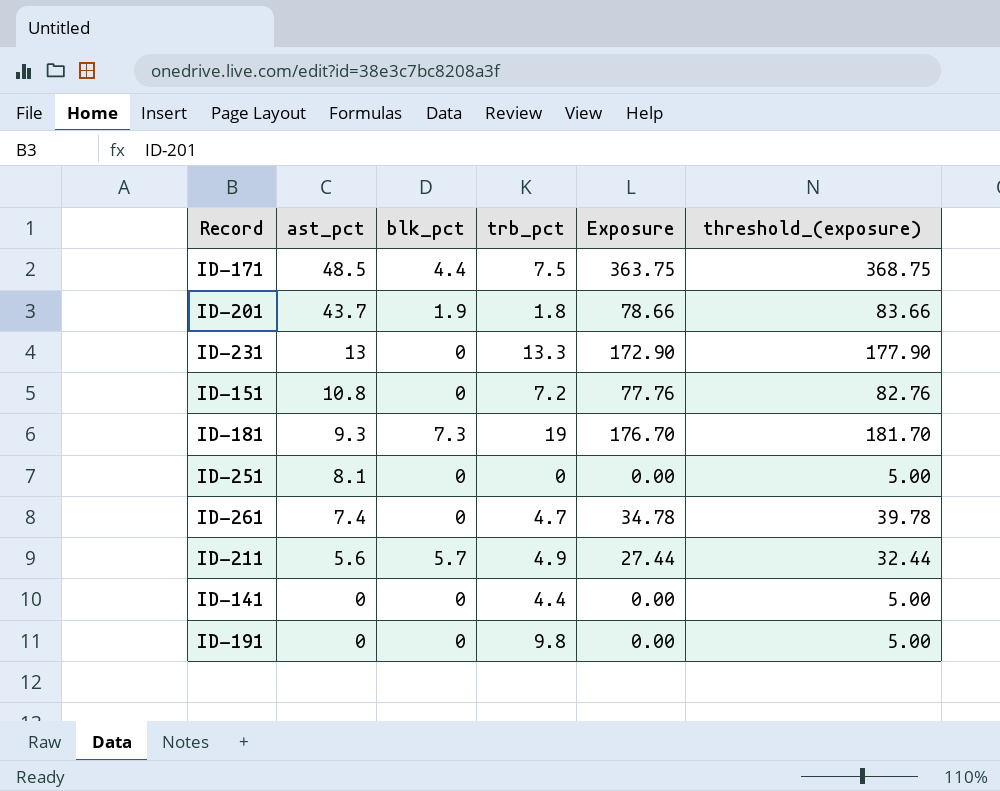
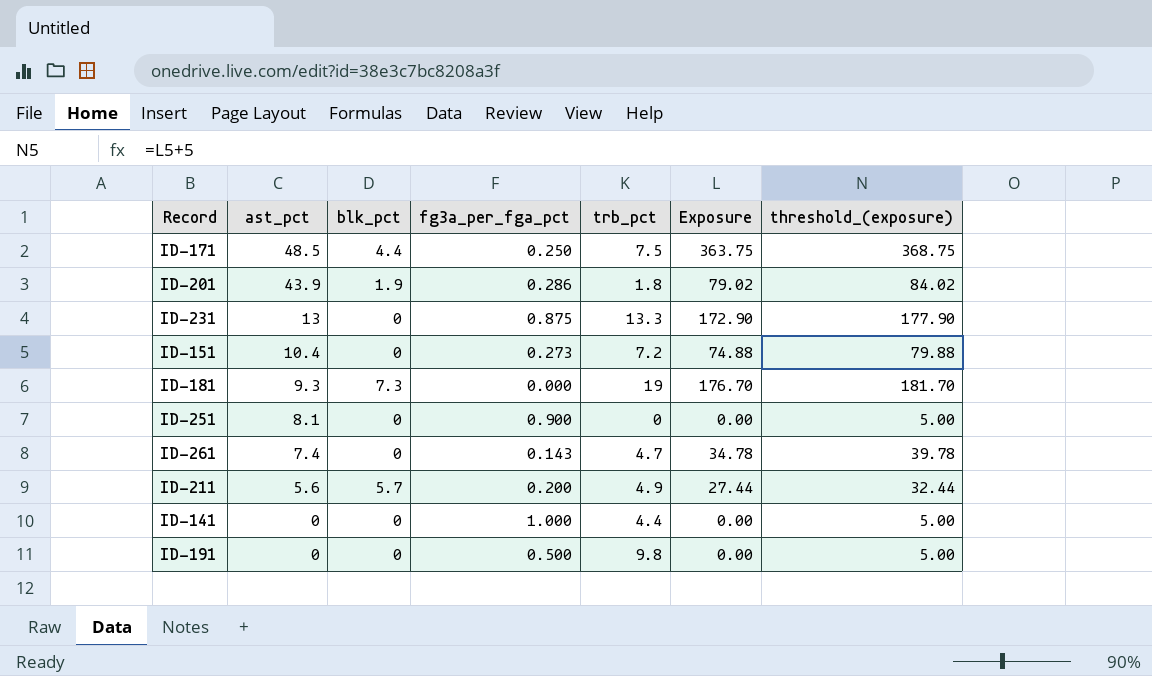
column fg3a_per_fga_pct | position: none -> 4
ID-201 | ast_pct: 43.7 -> 43.9
ID-201 | Exposure: 78.66 -> 79.02
ID-201 | threshold_(exposure): 83.66 -> 84.02
ID-151 | ast_pct: 10.8 -> 10.4
ID-151 | Exposure: 77.76 -> 74.88
ID-151 | threshold_(exposure): 82.76 -> 79.88

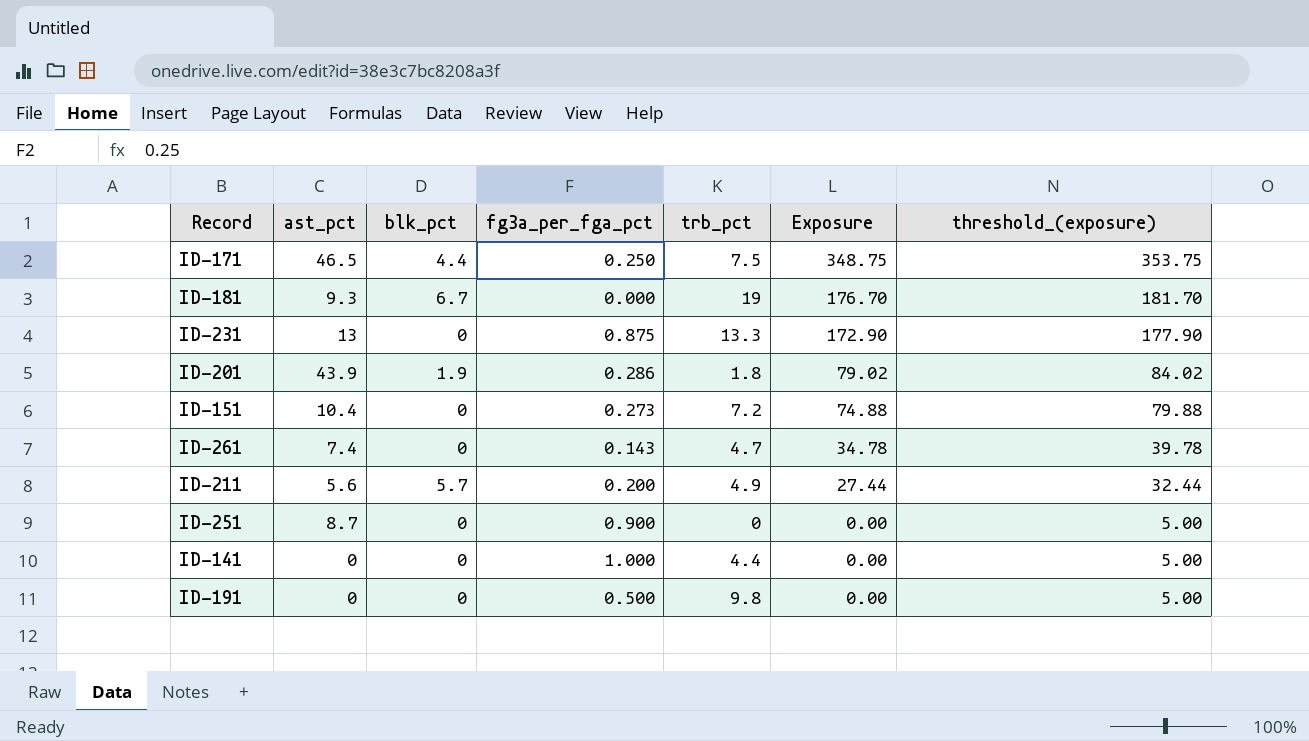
row order: ast_pct descending -> Exposure descending
ID-171 | ast_pct: 48.5 -> 46.5
ID-171 | Exposure: 363.75 -> 348.75
ID-171 | threshold_(exposure): 368.75 -> 353.75
ID-181 | blk_pct: 7.3 -> 6.7
ID-251 | ast_pct: 8.1 -> 8.7

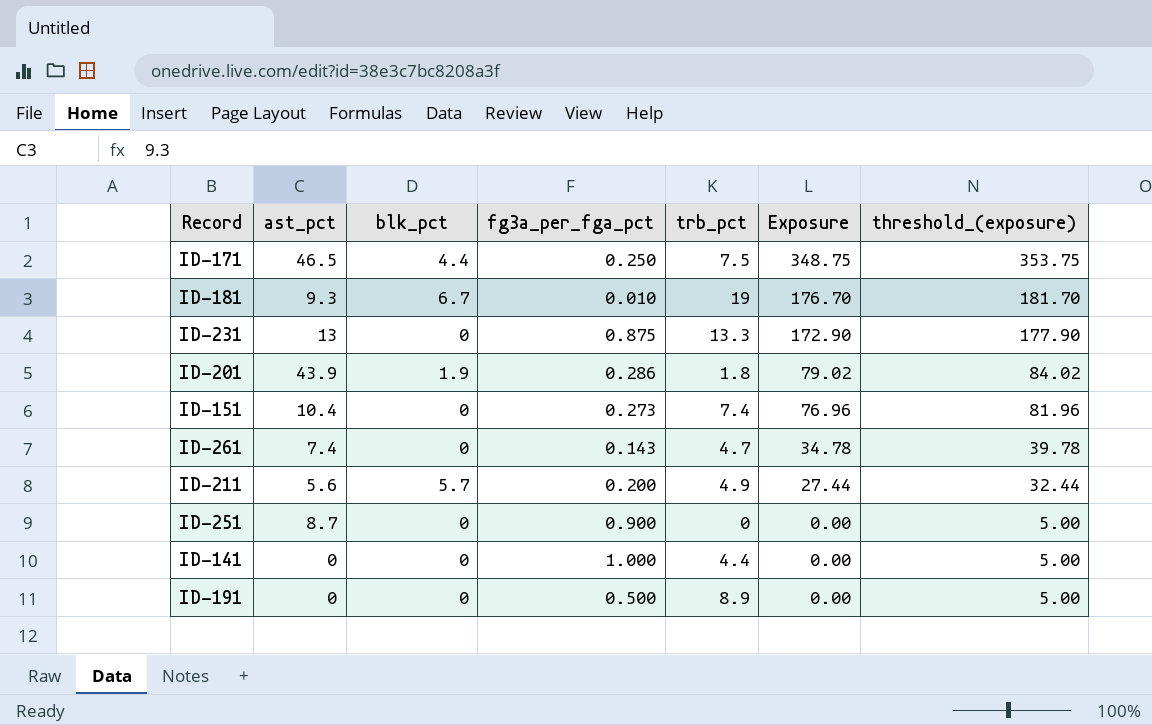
ID-181 | fg3a_per_fga_pct: 0.000 -> 0.010
ID-151 | trb_pct: 7.2 -> 7.4
ID-151 | Exposure: 74.88 -> 76.96
ID-151 | threshold_(exposure): 79.88 -> 81.96
ID-191 | trb_pct: 9.8 -> 8.9

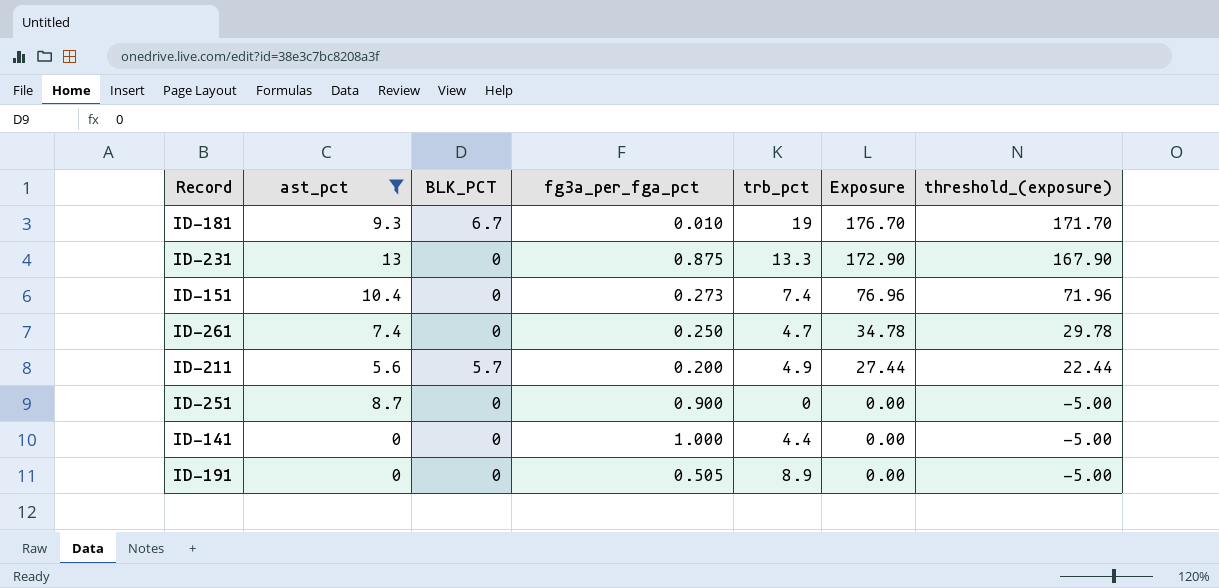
filter: none -> ast_pct <= 13
column name: blk_pct -> BLK_PCT
column threshold_(exposure) | formula: [Exposure] + 5 -> [Exposure] - 5
ID-261 | fg3a_per_fga_pct: 0.143 -> 0.250
ID-191 | fg3a_per_fga_pct: 0.500 -> 0.505

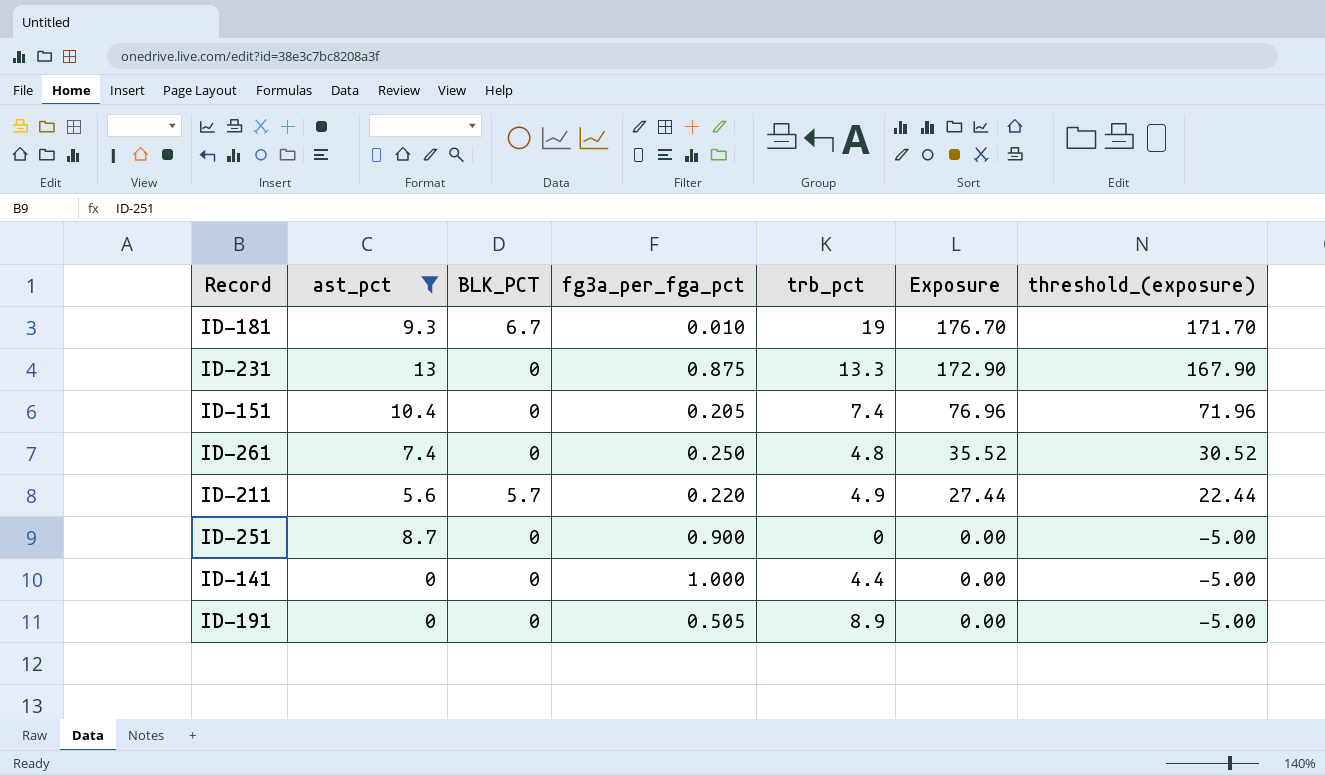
ID-151 | fg3a_per_fga_pct: 0.273 -> 0.205
ID-261 | trb_pct: 4.7 -> 4.8
ID-261 | Exposure: 34.78 -> 35.52
ID-261 | threshold_(exposure): 29.78 -> 30.52
ID-211 | fg3a_per_fga_pct: 0.200 -> 0.220

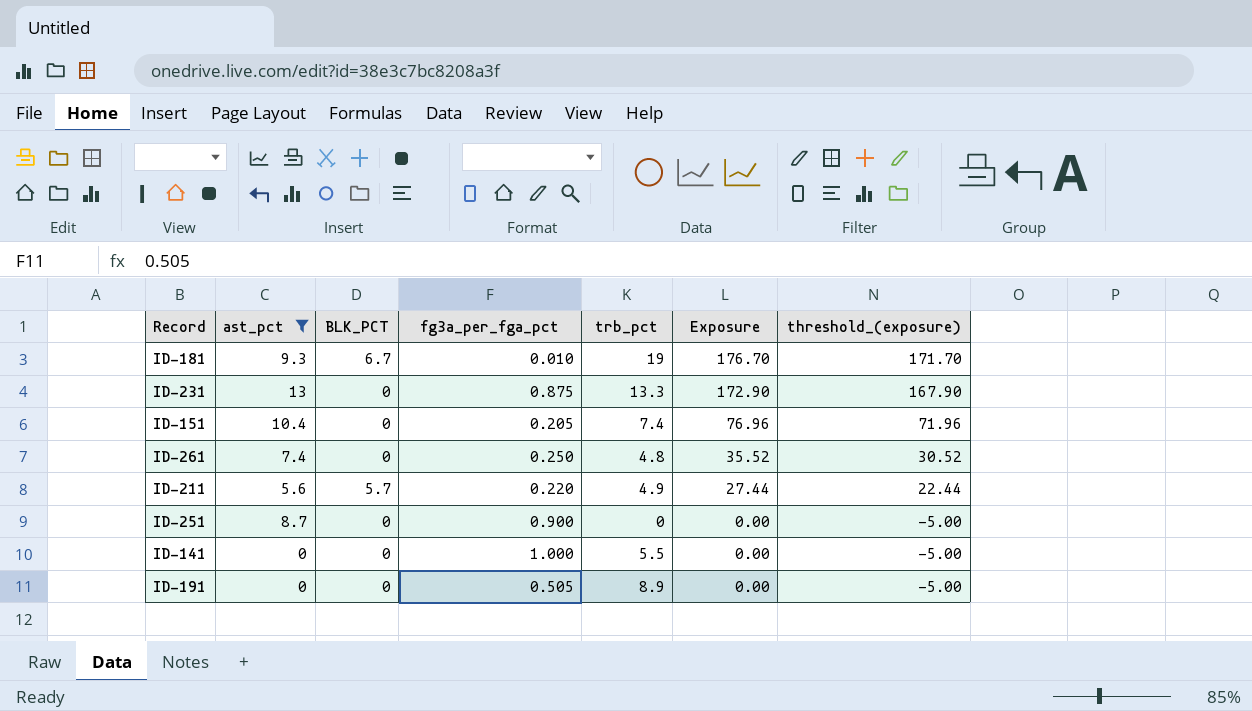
ID-141 | trb_pct: 4.4 -> 5.5

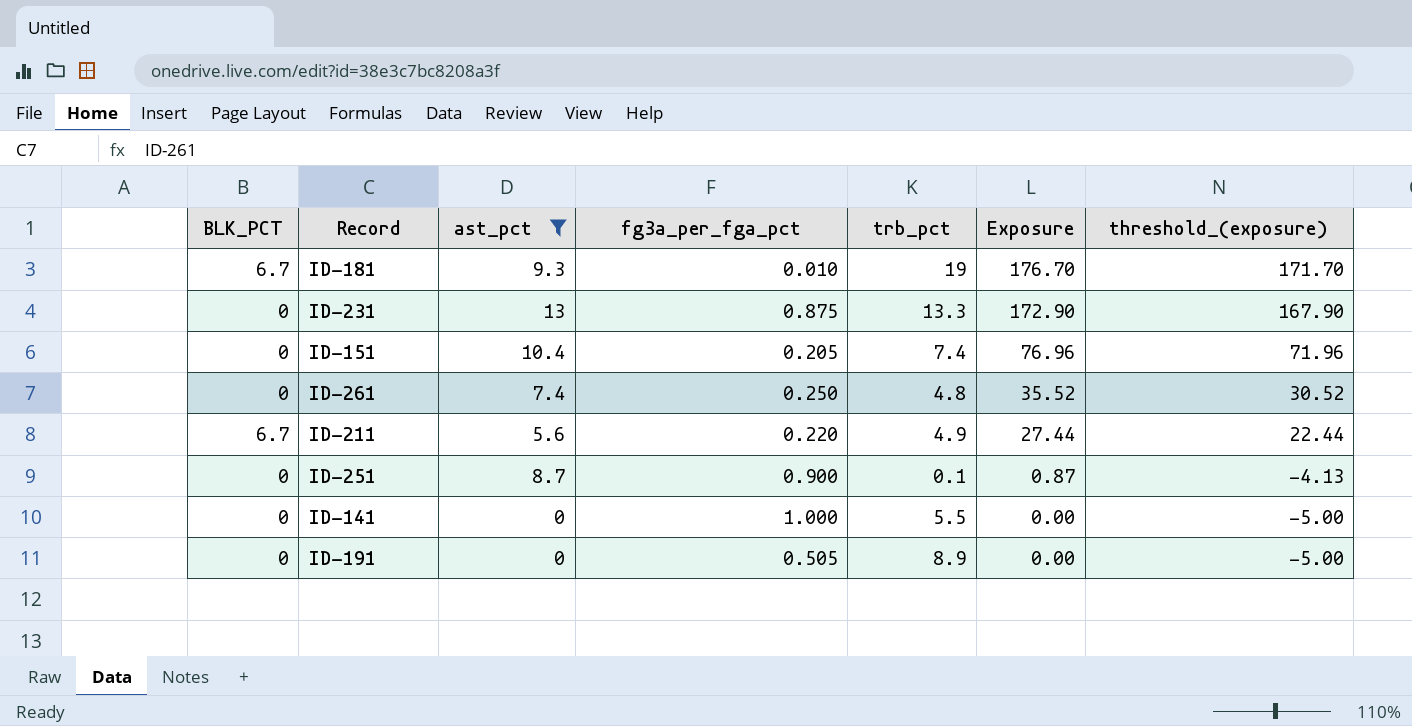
column BLK_PCT | position: 3 -> 1
ID-211 | BLK_PCT: 5.7 -> 6.7
ID-251 | trb_pct: 0 -> 0.1
ID-251 | Exposure: 0.00 -> 0.87
ID-251 | threshold_(exposure): -5.00 -> -4.13

